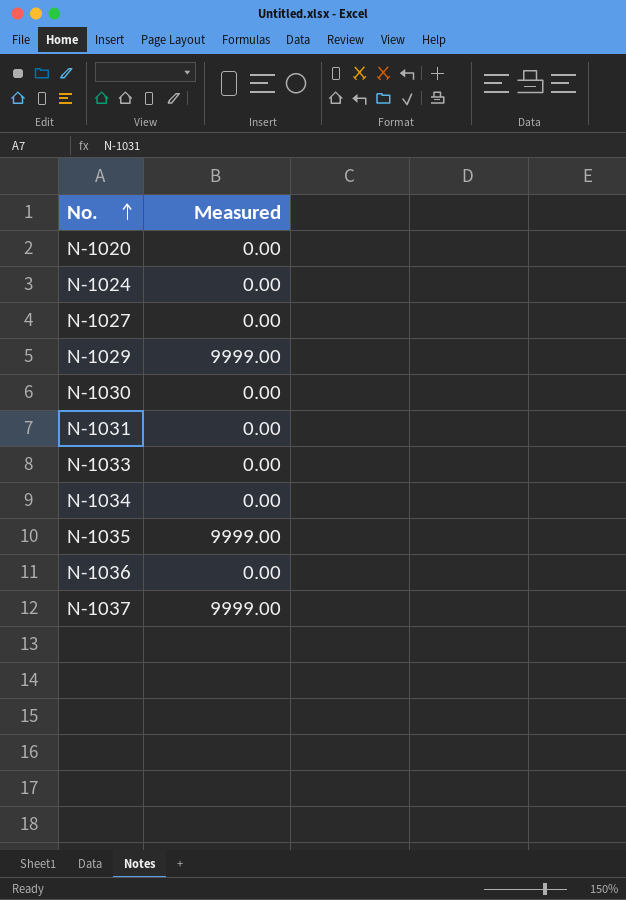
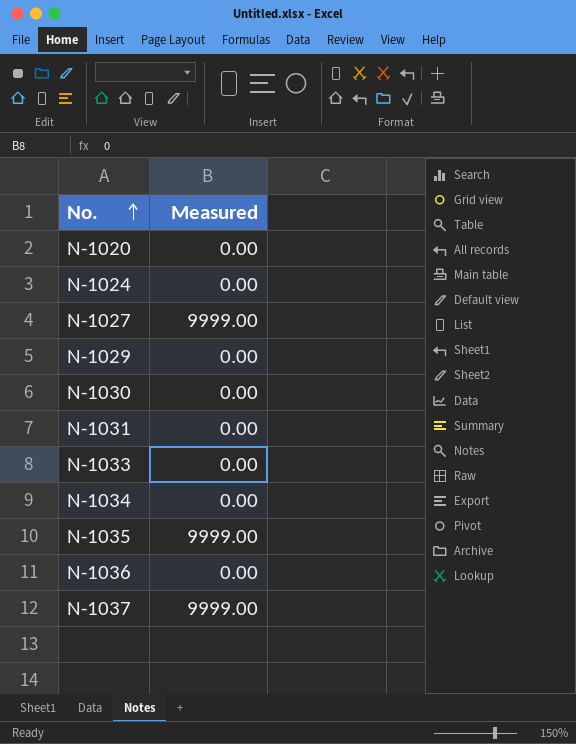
N-1027 | Measured: 0.00 -> 9999.00
N-1029 | Measured: 9999.00 -> 0.00

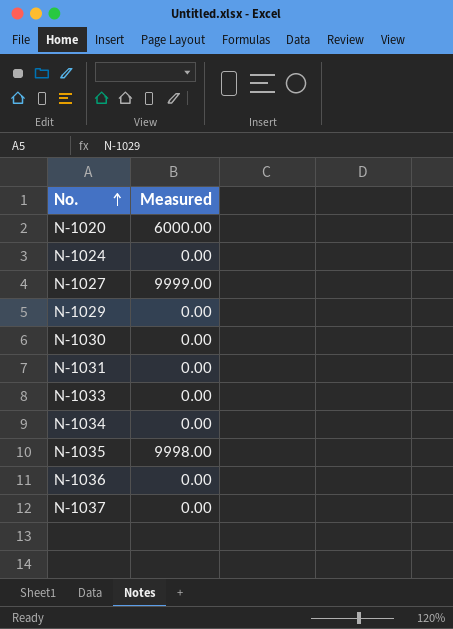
N-1020 | Measured: 0.00 -> 6000.00
N-1035 | Measured: 9999.00 -> 9998.00
N-1037 | Measured: 9999.00 -> 0.00

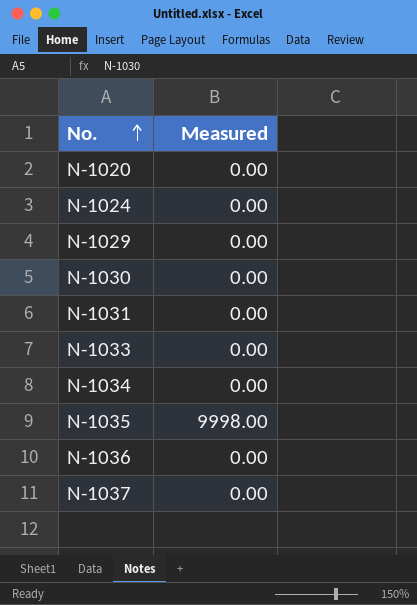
row N-1027: 9999.00 -> none
N-1020 | Measured: 6000.00 -> 0.00

